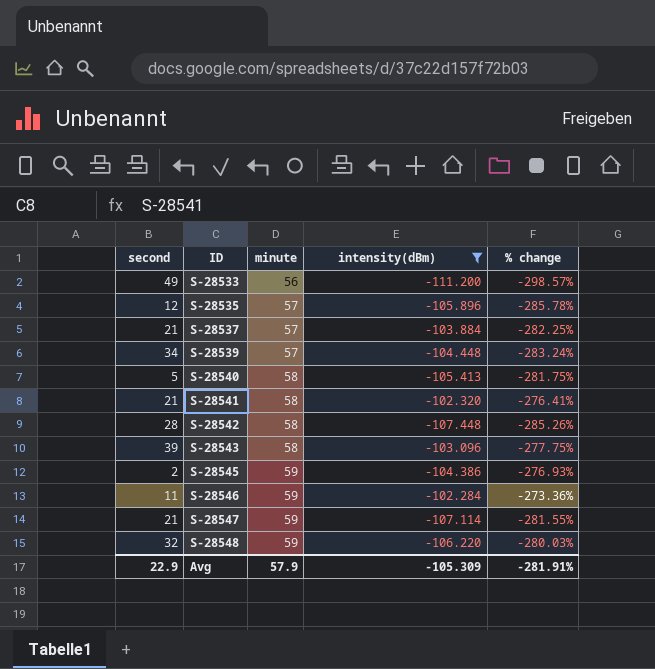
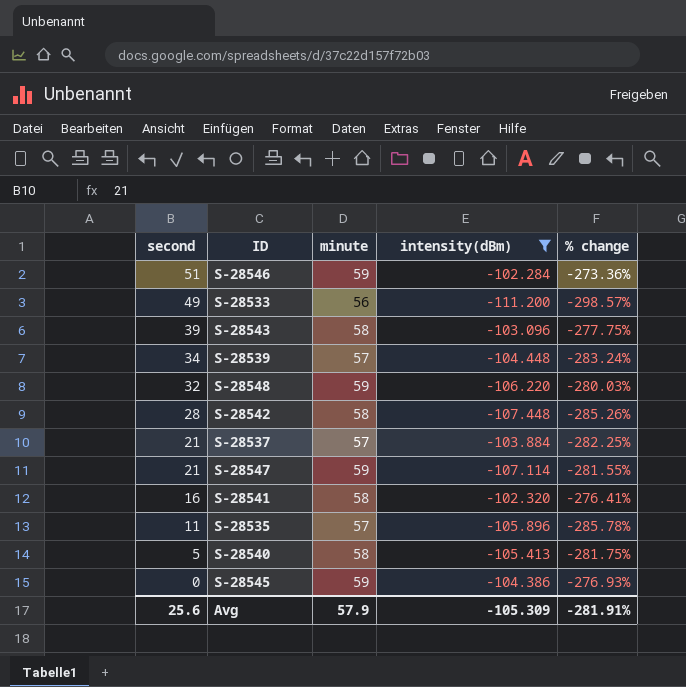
row order: ID ascending -> second descending
S-28546 | second: 11 -> 51
S-28541 | second: 21 -> 16
S-28535 | second: 12 -> 11
S-28545 | second: 2 -> 0
Avg | second: 22.9 -> 25.6

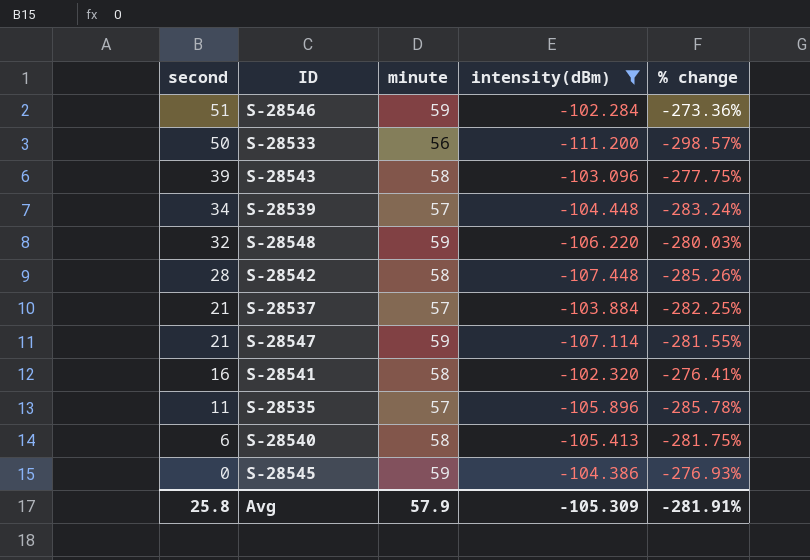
S-28533 | second: 49 -> 50
S-28540 | second: 5 -> 6
Avg | second: 25.6 -> 25.8

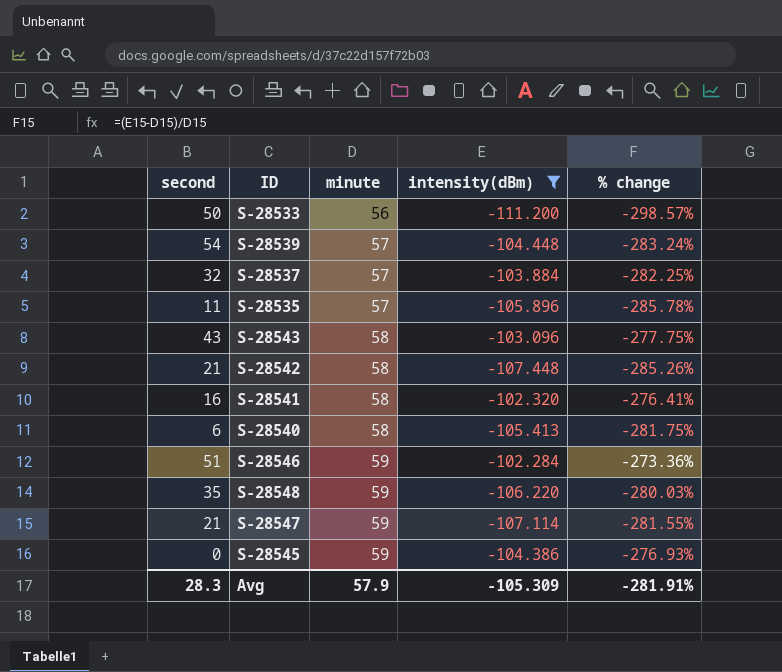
row order: second descending -> minute ascending
S-28539 | second: 34 -> 54
S-28537 | second: 21 -> 32
S-28543 | second: 39 -> 43
S-28542 | second: 28 -> 21
S-28548 | second: 32 -> 35
Avg | second: 25.8 -> 28.3

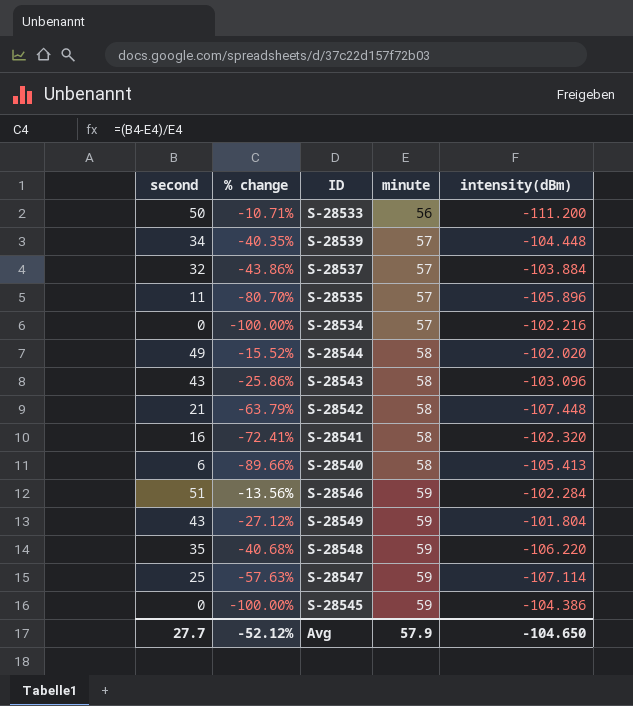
filter: intensity(dBm) <= -102.284 -> none
column % change | formula: ([intensity(dBm)] - [minute]) / [minute] -> ([second] - [minute]) / [minute]
column % change | position: 5 -> 2
S-28539 | second: 54 -> 34
S-28547 | second: 21 -> 25
Avg | second: 28.3 -> 27.7
Avg | % change: -281.91% -> -52.12%
Avg | intensity(dBm): -105.309 -> -104.650

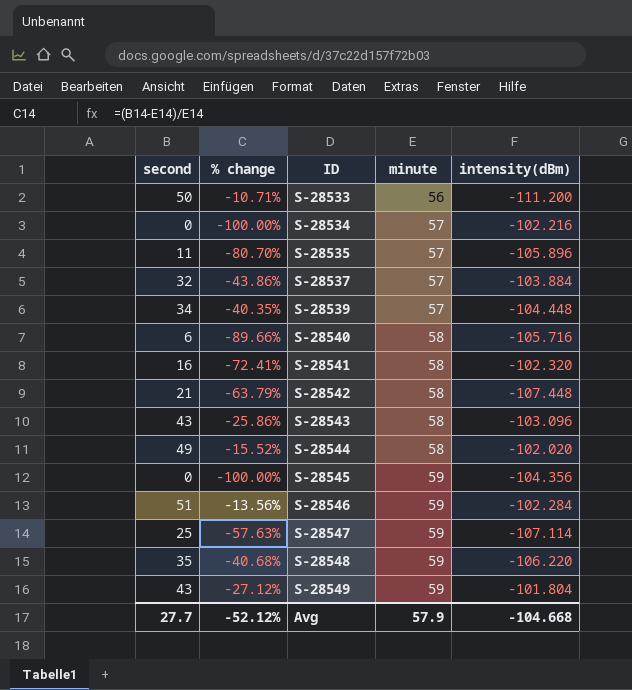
row order: minute ascending -> ID ascending
S-28540 | intensity(dBm): -105.413 -> -105.716
S-28545 | intensity(dBm): -104.386 -> -104.356
Avg | intensity(dBm): -104.650 -> -104.668

